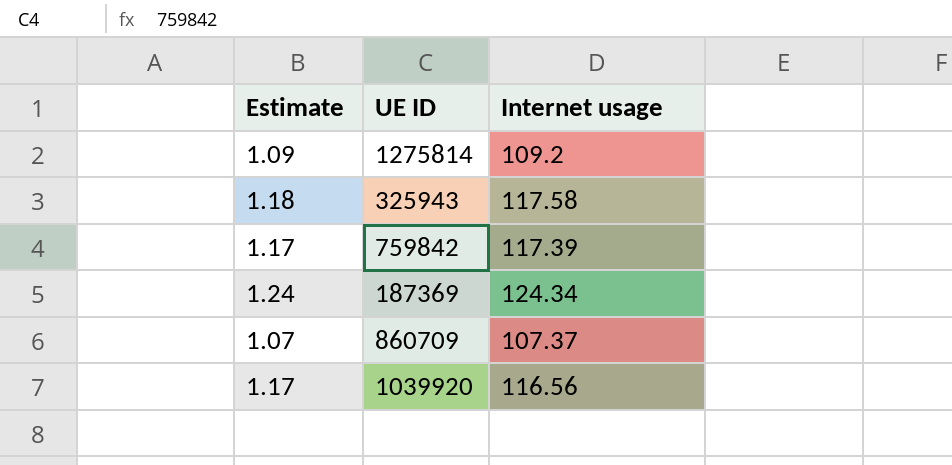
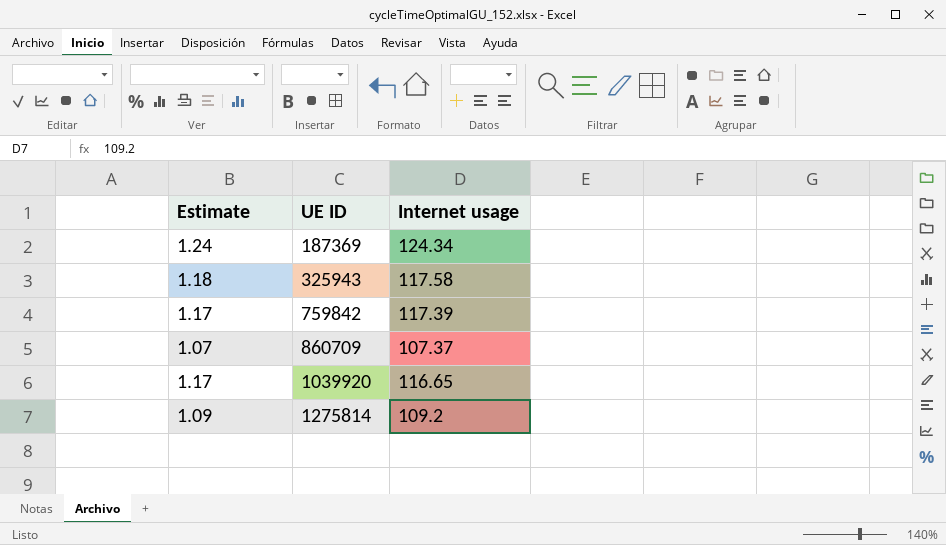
row order: none -> UE ID ascending
1039920 | Internet usage: 116.56 -> 116.65

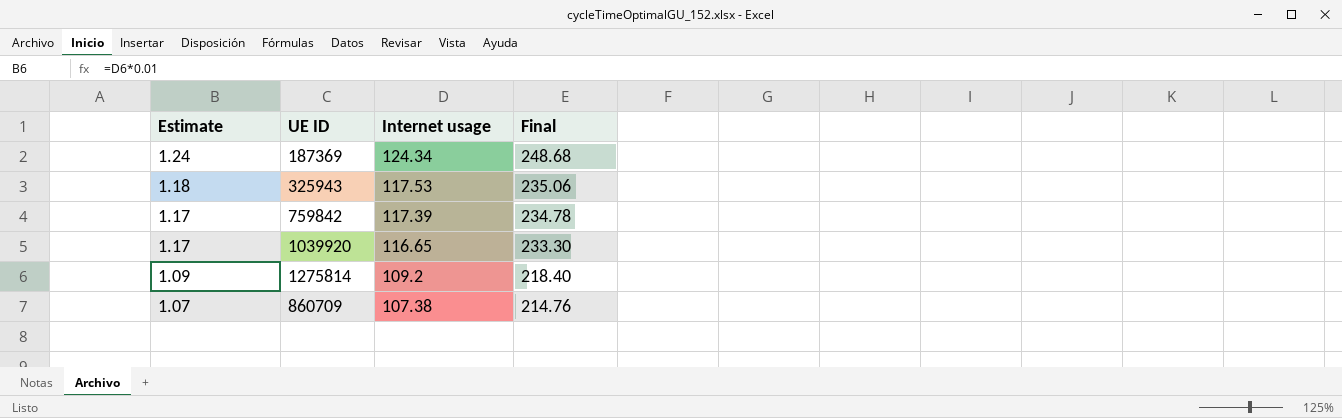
row order: UE ID ascending -> Estimate descending
column Final | formula: none -> [Internet usage] * 2
325943 | Internet usage: 117.58 -> 117.53
860709 | Internet usage: 107.37 -> 107.38

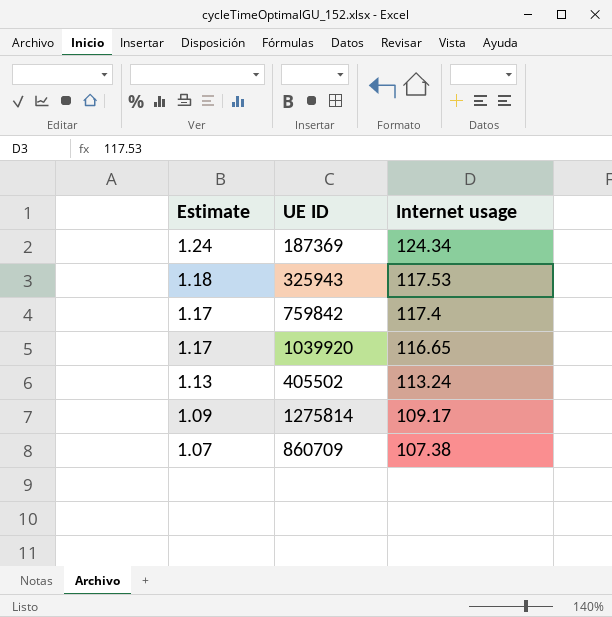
column Final | formula: [Internet usage] * 2 -> none
759842 | Internet usage: 117.39 -> 117.4
row 405502: none -> 1.13 | 113.24
1275814 | Internet usage: 109.2 -> 109.17

